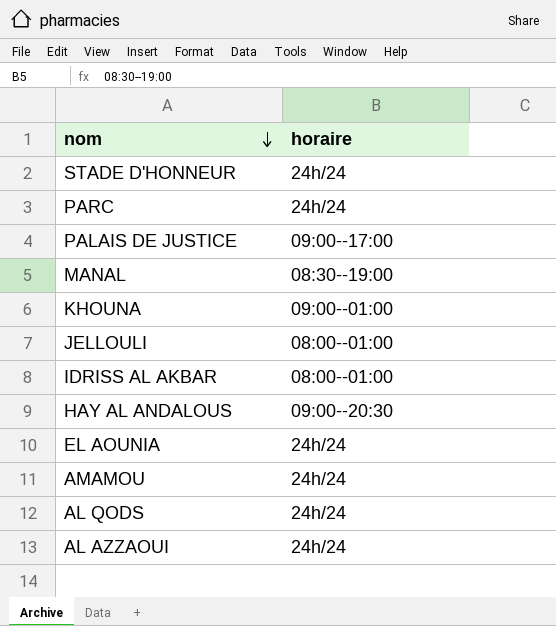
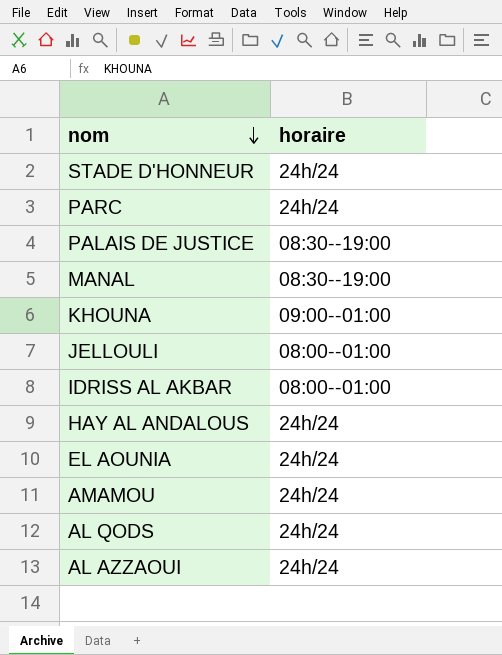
PALAIS DE JUSTICE | horaire: 09:00--17:00 -> 08:30--19:00
HAY AL ANDALOUS | horaire: 09:00--20:30 -> 24h/24

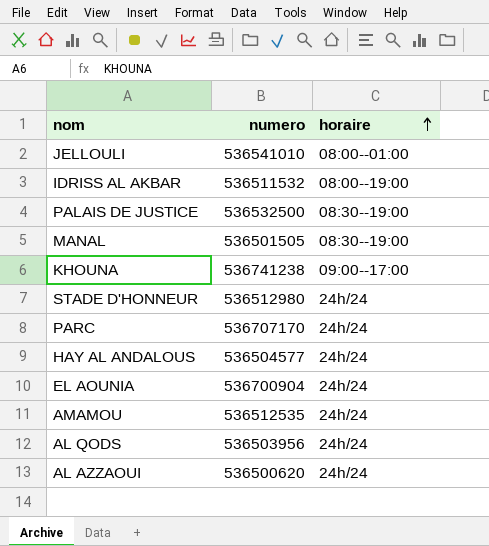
row order: nom descending -> horaire ascending
column numero | position: none -> 2
IDRISS AL AKBAR | horaire: 08:00--01:00 -> 08:00--19:00
KHOUNA | horaire: 09:00--01:00 -> 09:00--17:00

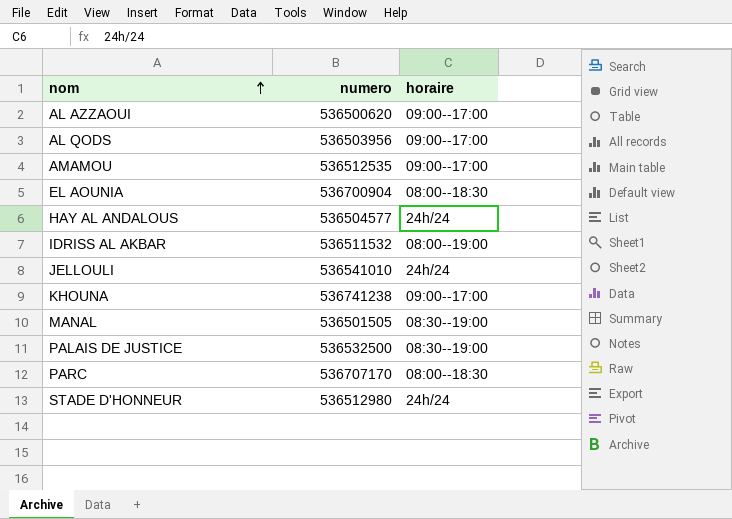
row order: horaire ascending -> nom ascending
AL AZZAOUI | horaire: 24h/24 -> 09:00--17:00
AL QODS | horaire: 24h/24 -> 09:00--17:00
AMAMOU | horaire: 24h/24 -> 09:00--17:00
EL AOUNIA | horaire: 24h/24 -> 08:00--18:30
JELLOULI | horaire: 08:00--01:00 -> 24h/24
PARC | horaire: 24h/24 -> 08:00--18:30

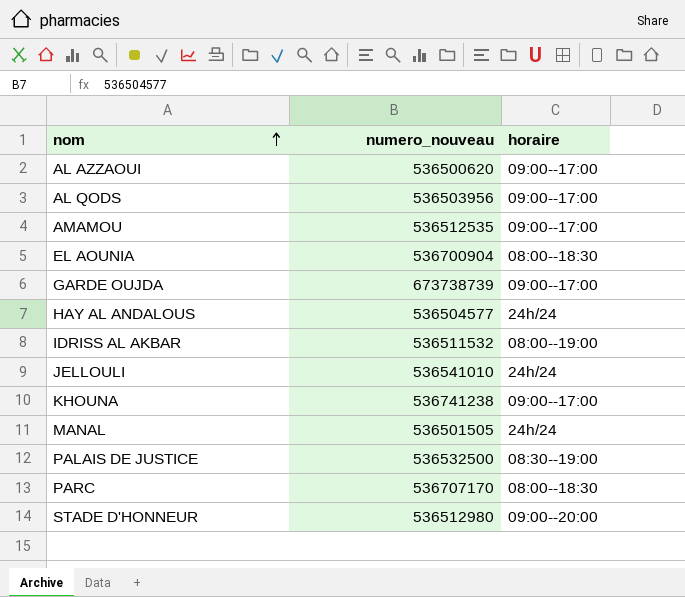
column name: numero -> numero_nouveau
row GARDE OUJDA: none -> 673738739 | 09:00--17:00
MANAL | horaire: 08:30--19:00 -> 24h/24
STADE D'HONNEUR | horaire: 24h/24 -> 09:00--20:00

